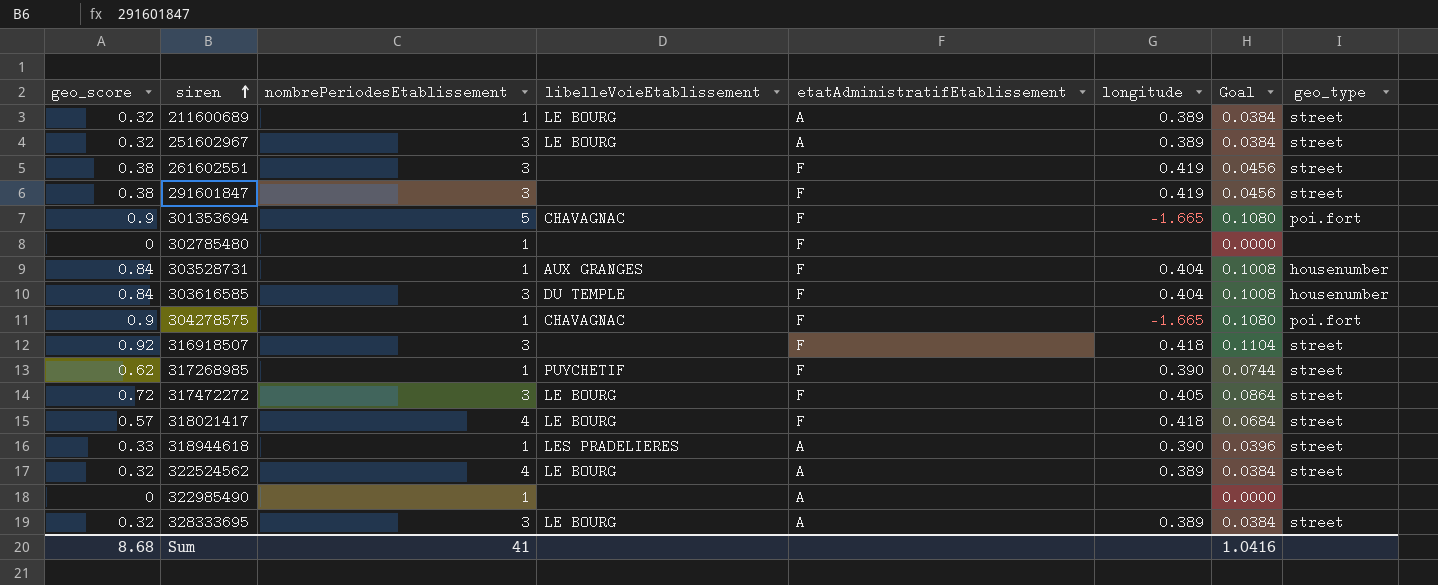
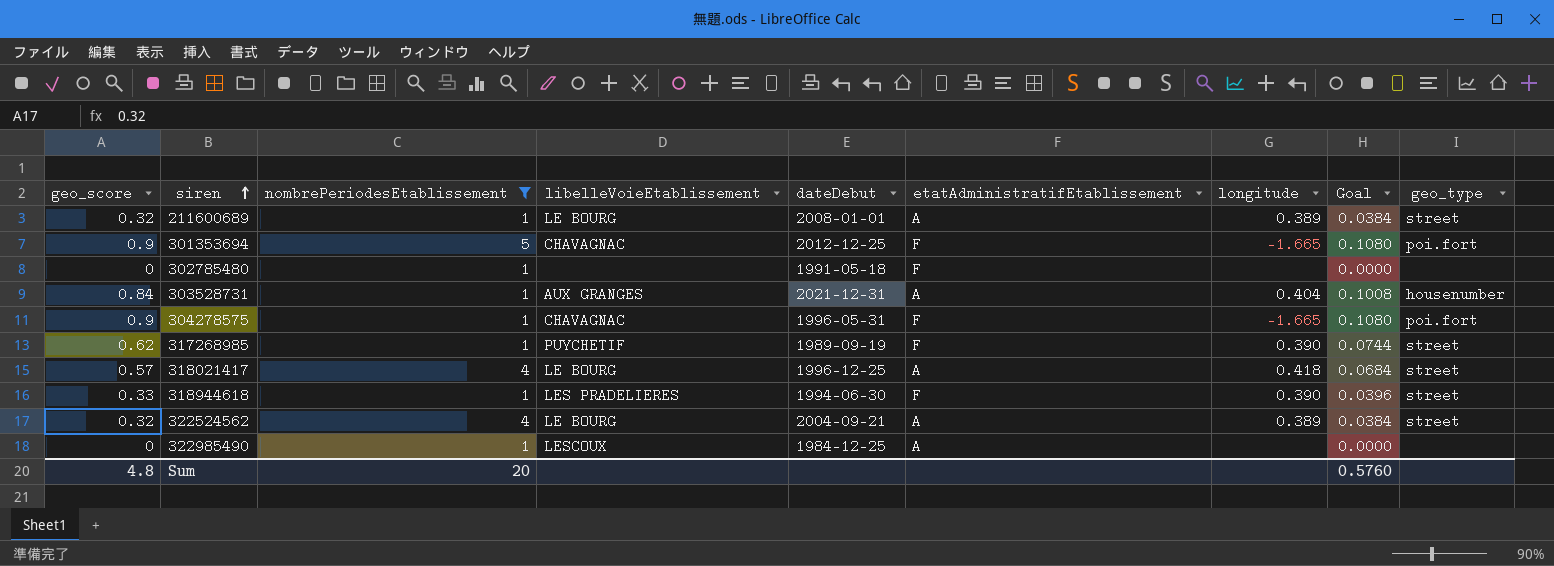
filter: none -> nombrePeriodesEtablissement != 3
column dateDebut | position: none -> 5
303528731 | etatAdministratifEtablissement: F -> A
318021417 | etatAdministratifEtablissement: F -> A
318944618 | etatAdministratifEtablissement: A -> F
322985490 | libelleVoieEtablissement: none -> LESCOUX
Sum | geo_score: 8.68 -> 4.8
Sum | nombrePeriodesEtablissement: 41 -> 20
Sum | Goal: 1.0416 -> 0.5760

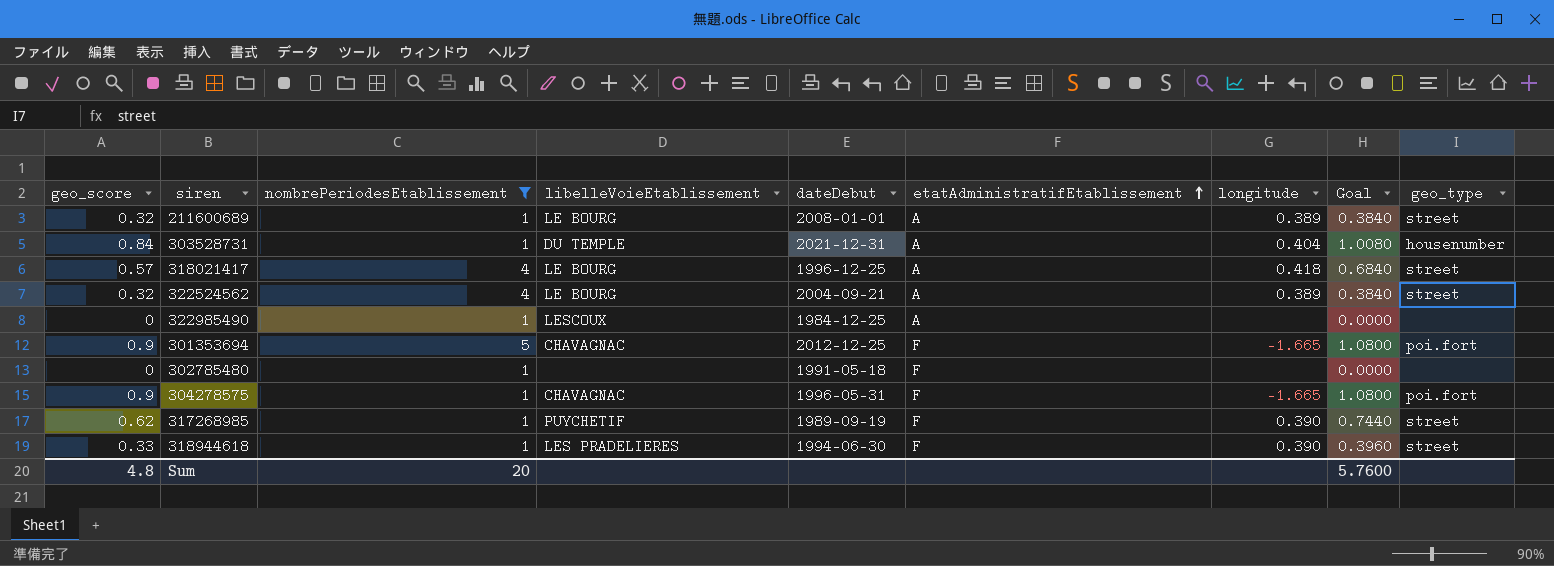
row order: siren ascending -> etatAdministratifEtablissement ascending
column Goal | formula: [geo_score] * 0.12 -> [geo_score] * 1.2
303528731 | libelleVoieEtablissement: AUX GRANGES -> DU TEMPLE
Sum | Goal: 0.5760 -> 5.7600

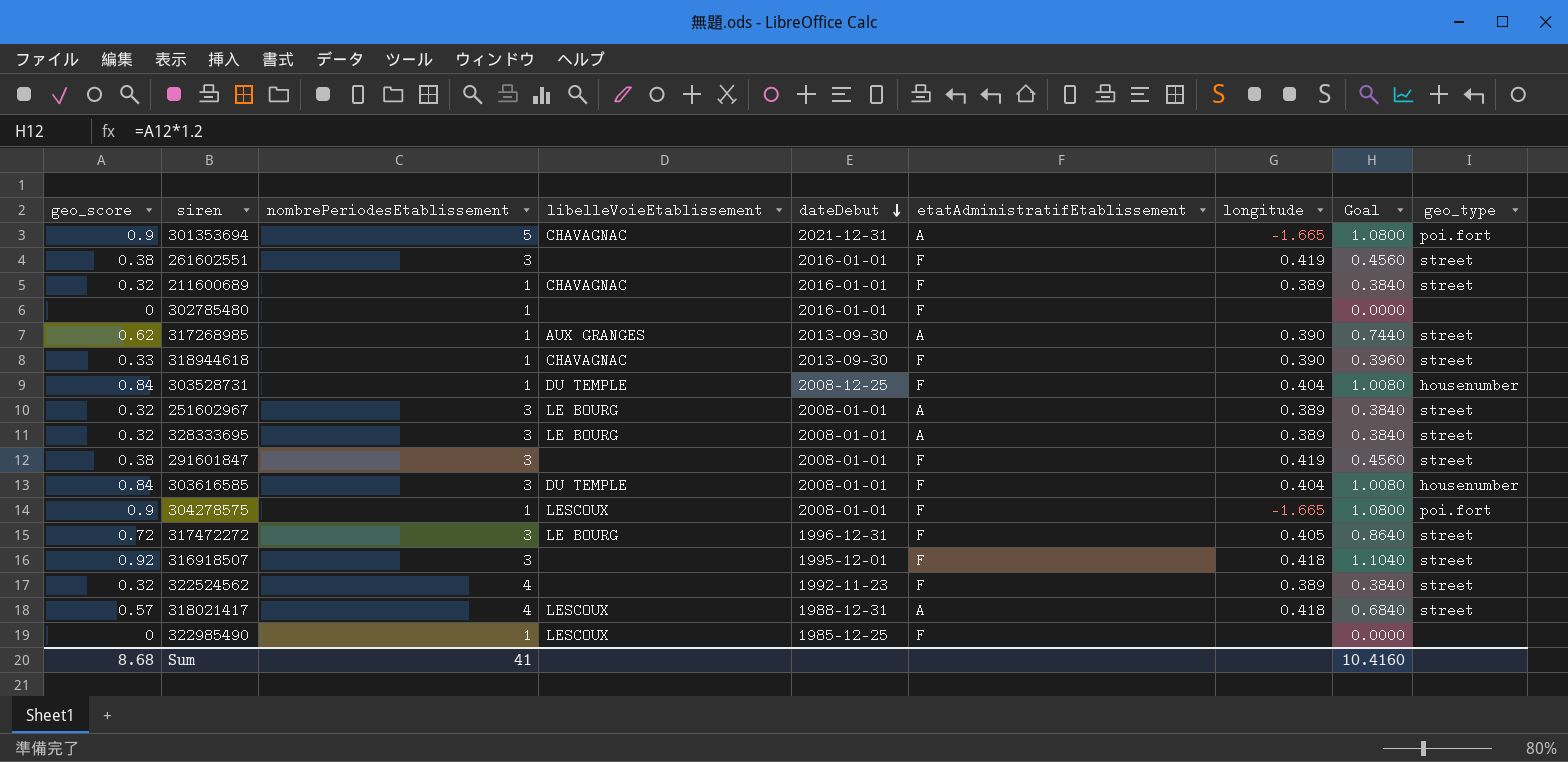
filter: nombrePeriodesEtablissement != 3 -> none
row order: etatAdministratifEtablissement ascending -> dateDebut descending
301353694 | dateDebut: 2012-12-25 -> 2021-12-31
301353694 | etatAdministratifEtablissement: F -> A
211600689 | libelleVoieEtablissement: LE BOURG -> CHAVAGNAC
211600689 | dateDebut: 2008-01-01 -> 2016-01-01
211600689 | etatAdministratifEtablissement: A -> F
302785480 | dateDebut: 1991-05-18 -> 2016-01-01
317268985 | libelleVoieEtablissement: PUYCHETIF -> AUX GRANGES
317268985 | dateDebut: 1989-09-19 -> 2013-09-30
317268985 | etatAdministratifEtablissement: F -> A
318944618 | libelleVoieEtablissement: LES PRADELIERES -> CHAVAGNAC
318944618 | dateDebut: 1994-06-30 -> 2013-09-30
303528731 | dateDebut: 2021-12-31 -> 2008-12-25
303528731 | etatAdministratifEtablissement: A -> F
304278575 | libelleVoieEtablissement: CHAVAGNAC -> LESCOUX
304278575 | dateDebut: 1996-05-31 -> 2008-01-01
322524562 | libelleVoieEtablissement: LE BOURG -> none
322524562 | dateDebut: 2004-09-21 -> 1992-11-23
322524562 | etatAdministratifEtablissement: A -> F
318021417 | libelleVoieEtablissement: LE BOURG -> LESCOUX
318021417 | dateDebut: 1996-12-25 -> 1988-12-31
322985490 | dateDebut: 1984-12-25 -> 1985-12-25
322985490 | etatAdministratifEtablissement: A -> F
Sum | geo_score: 4.8 -> 8.68
Sum | nombrePeriodesEtablissement: 20 -> 41
Sum | Goal: 5.7600 -> 10.4160

